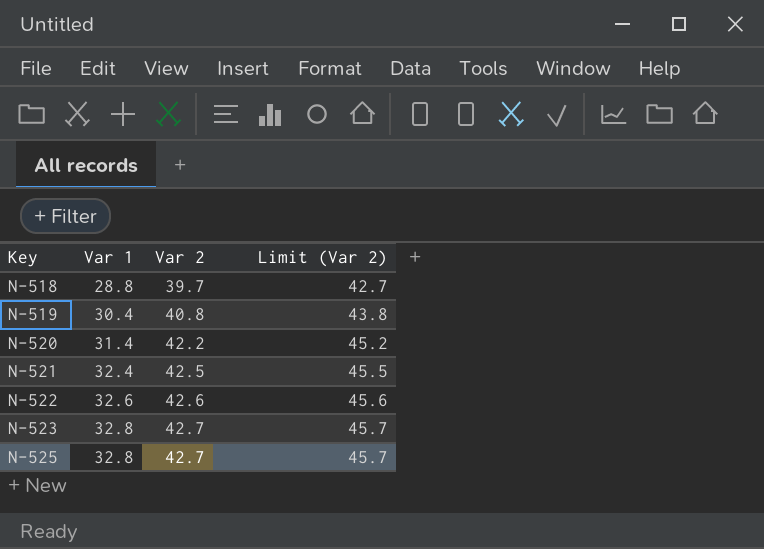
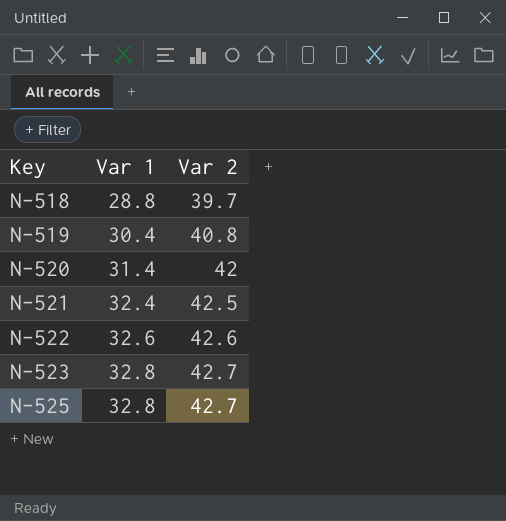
column Limit (Var 2) | formula: [Var 2] + 3 -> none
N-520 | Var 2: 42.2 -> 42

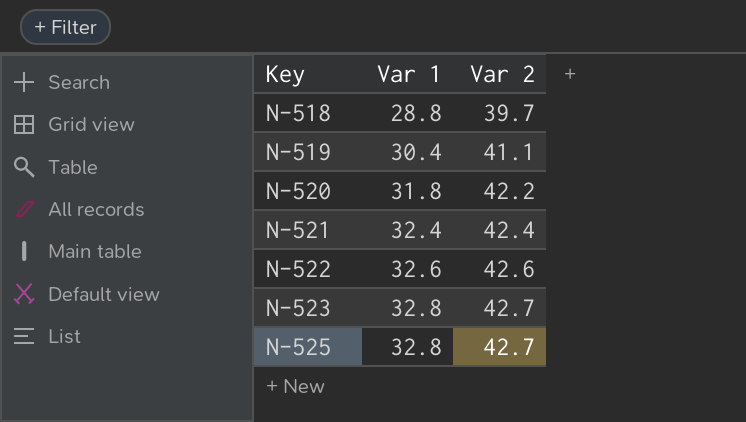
N-519 | Var 2: 40.8 -> 41.1
N-520 | Var 1: 31.4 -> 31.8
N-520 | Var 2: 42 -> 42.2
N-521 | Var 2: 42.5 -> 42.4

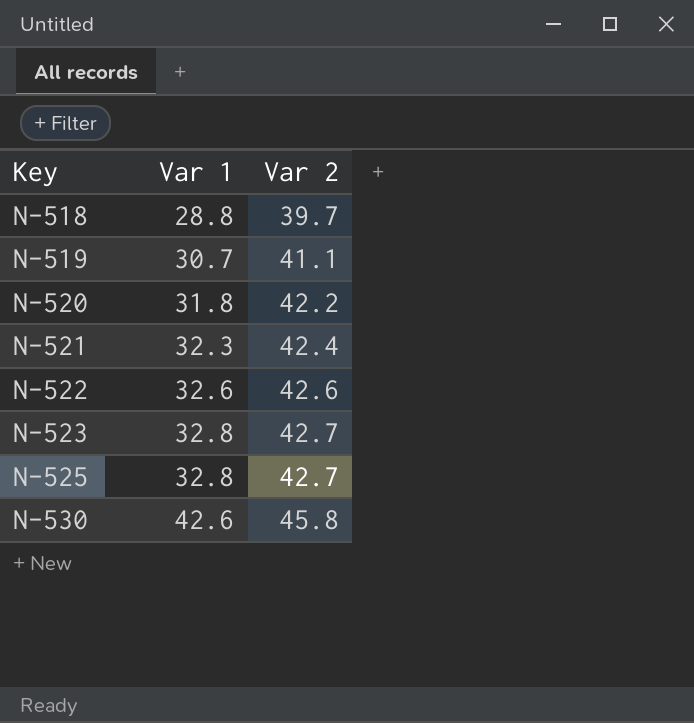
N-519 | Var 1: 30.4 -> 30.7
N-521 | Var 1: 32.4 -> 32.3
row N-530: none -> 42.6 | 45.8

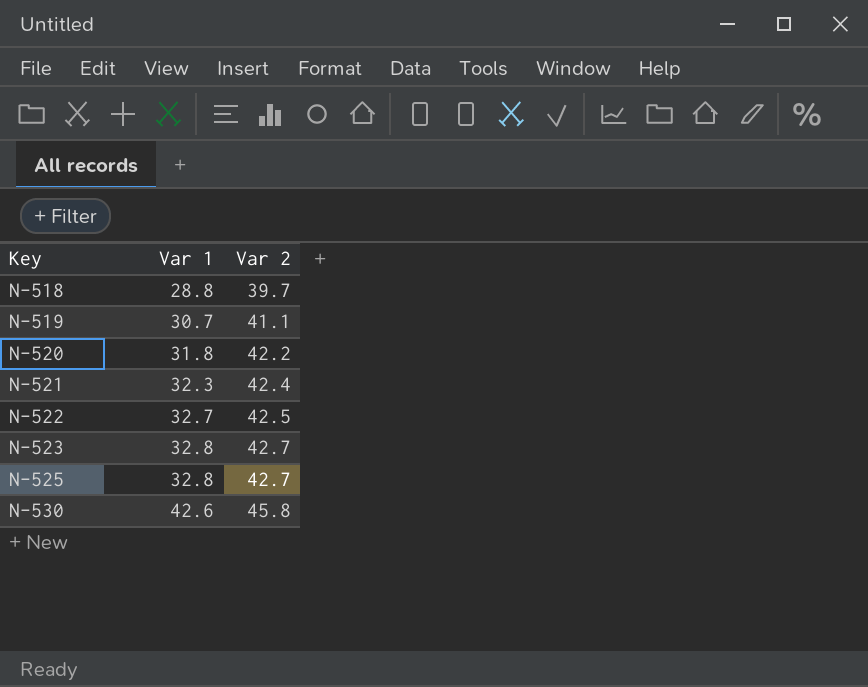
N-522 | Var 1: 32.6 -> 32.7
N-522 | Var 2: 42.6 -> 42.5

